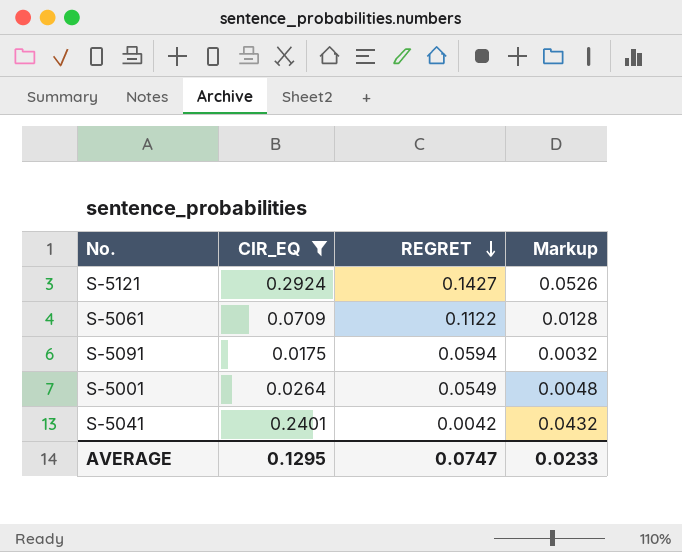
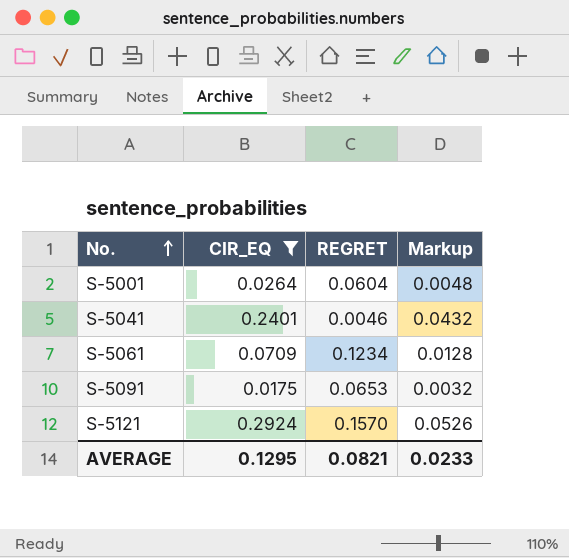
row order: REGRET descending -> No. ascending
S-5001 | REGRET: 0.0549 -> 0.0604
S-5041 | REGRET: 0.0042 -> 0.0046
S-5061 | REGRET: 0.1122 -> 0.1234
S-5091 | REGRET: 0.0594 -> 0.0653
S-5121 | REGRET: 0.1427 -> 0.1570
AVERAGE | REGRET: 0.0747 -> 0.0821

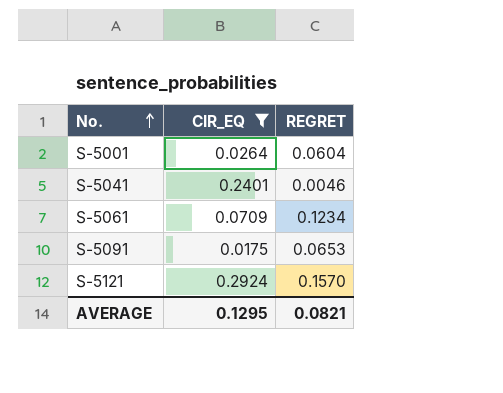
column Markup | formula: [CIR_EQ] * 0.18 -> none

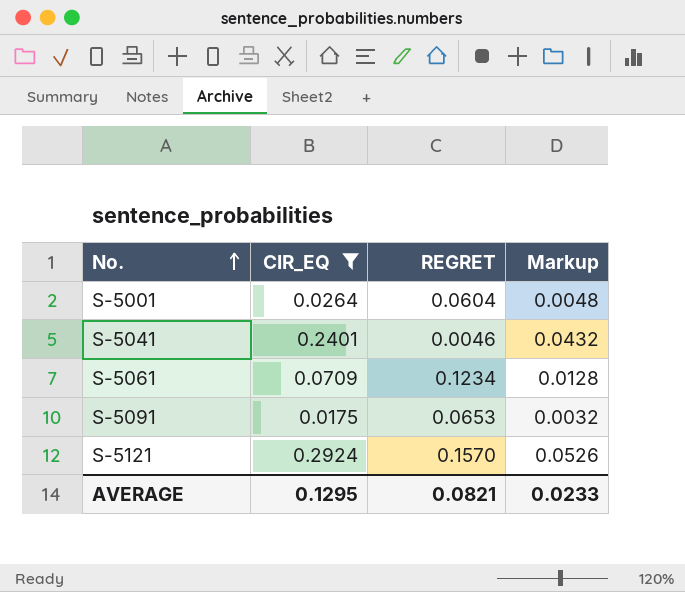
column Markup | formula: none -> [CIR_EQ] * 0.18

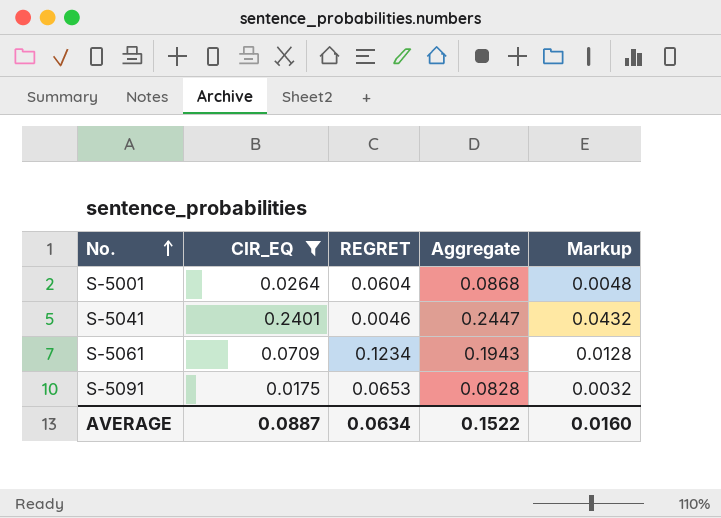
column Aggregate | formula: none -> [CIR_EQ] + [REGRET]
row S-5121: 0.2924 | 0.1570 | 0.0526 -> none
AVERAGE | CIR_EQ: 0.1295 -> 0.0887
AVERAGE | REGRET: 0.0821 -> 0.0634
AVERAGE | Markup: 0.0233 -> 0.0160

